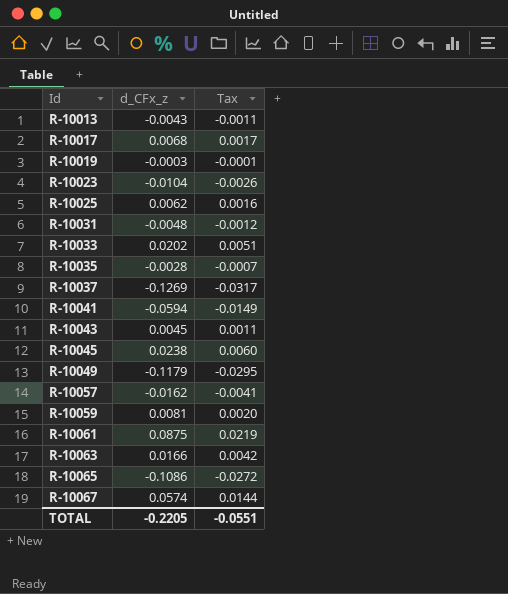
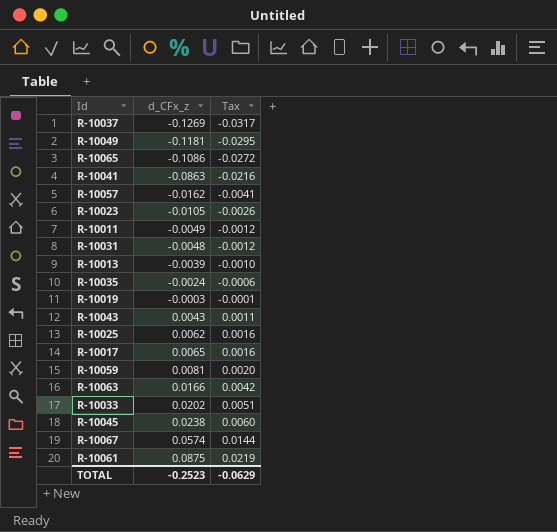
row order: Id ascending -> d_CFx_z ascending
R-10049 | d_CFx_z: -0.1179 -> -0.1181
R-10041 | d_CFx_z: -0.0594 -> -0.0863
R-10041 | Tax: -0.0149 -> -0.0216
R-10023 | d_CFx_z: -0.0104 -> -0.0105
row R-10011: none -> -0.0049 | -0.0012
R-10013 | d_CFx_z: -0.0043 -> -0.0039
R-10013 | Tax: -0.0011 -> -0.0010
R-10035 | d_CFx_z: -0.0028 -> -0.0024
R-10035 | Tax: -0.0007 -> -0.0006
R-10043 | d_CFx_z: 0.0045 -> 0.0043
R-10017 | d_CFx_z: 0.0068 -> 0.0065
R-10017 | Tax: 0.0017 -> 0.0016
TOTAL | d_CFx_z: -0.2205 -> -0.2523
TOTAL | Tax: -0.0551 -> -0.0629

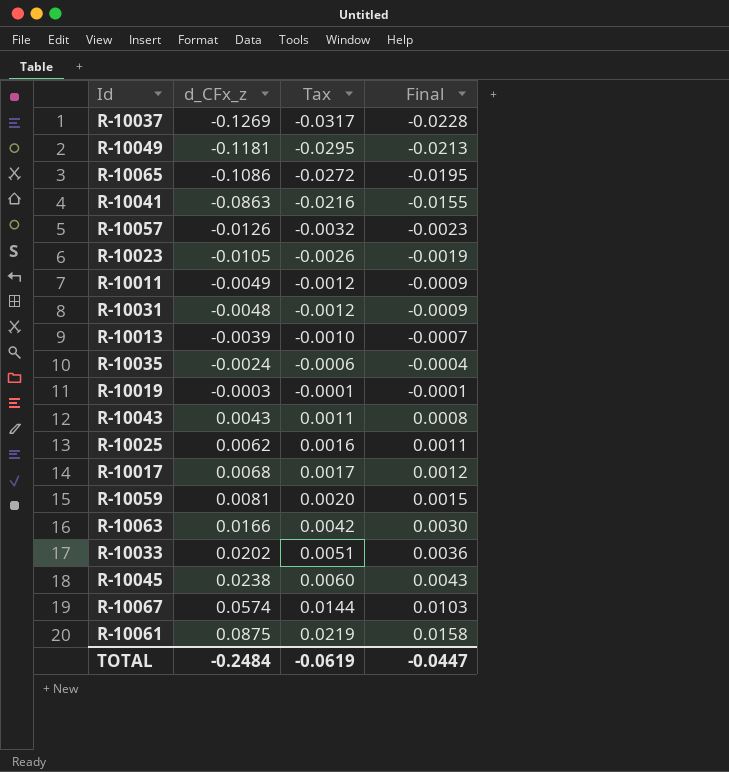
column Final | formula: none -> [d_CFx_z] * 0.18
R-10057 | d_CFx_z: -0.0162 -> -0.0126
R-10057 | Tax: -0.0041 -> -0.0032
R-10017 | d_CFx_z: 0.0065 -> 0.0068
R-10017 | Tax: 0.0016 -> 0.0017
TOTAL | d_CFx_z: -0.2523 -> -0.2484
TOTAL | Tax: -0.0629 -> -0.0619

